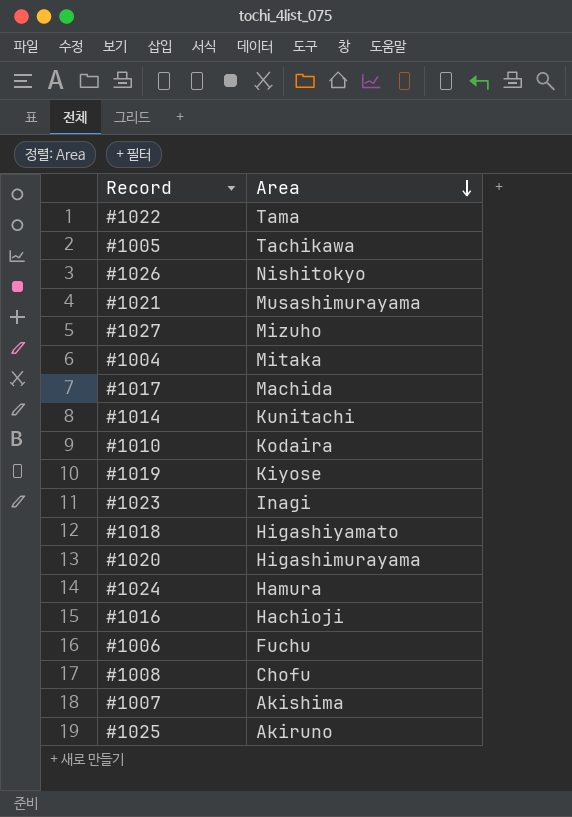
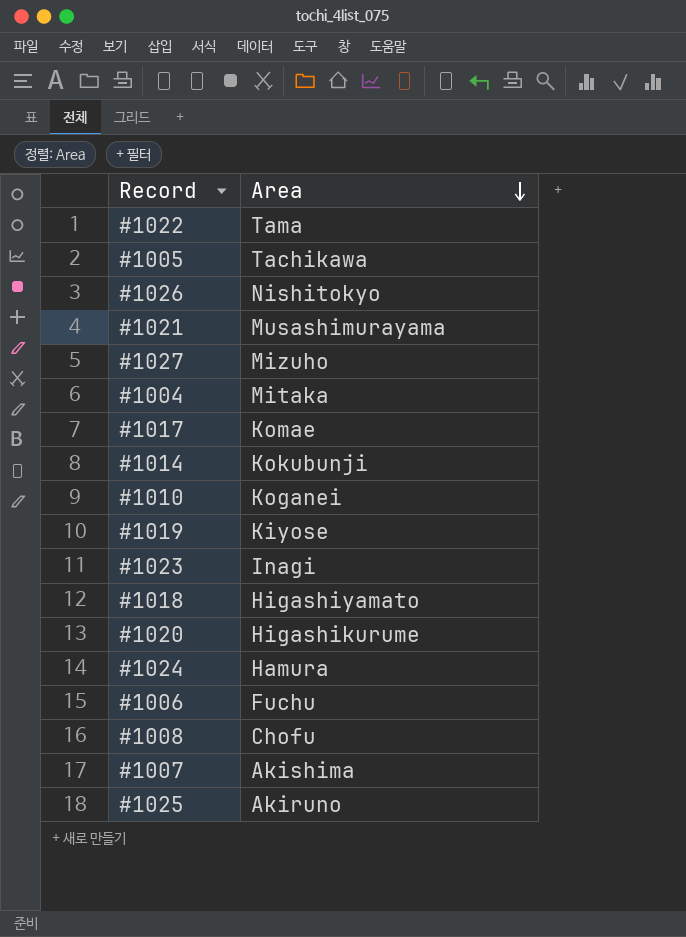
row #1016: Hachioji -> none
#1017 | Area: Machida -> Komae
#1014 | Area: Kunitachi -> Kokubunji
#1010 | Area: Kodaira -> Koganei
#1020 | Area: Higashimurayama -> Higashikurume

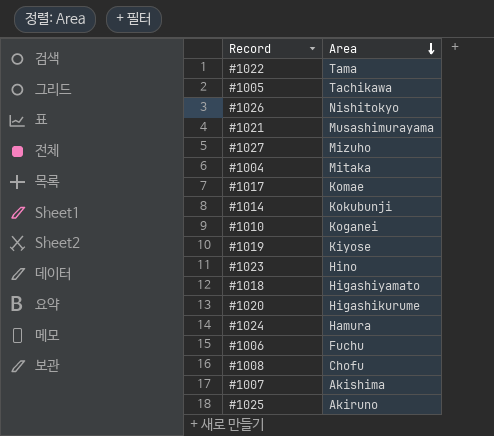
#1023 | Area: Inagi -> Hino

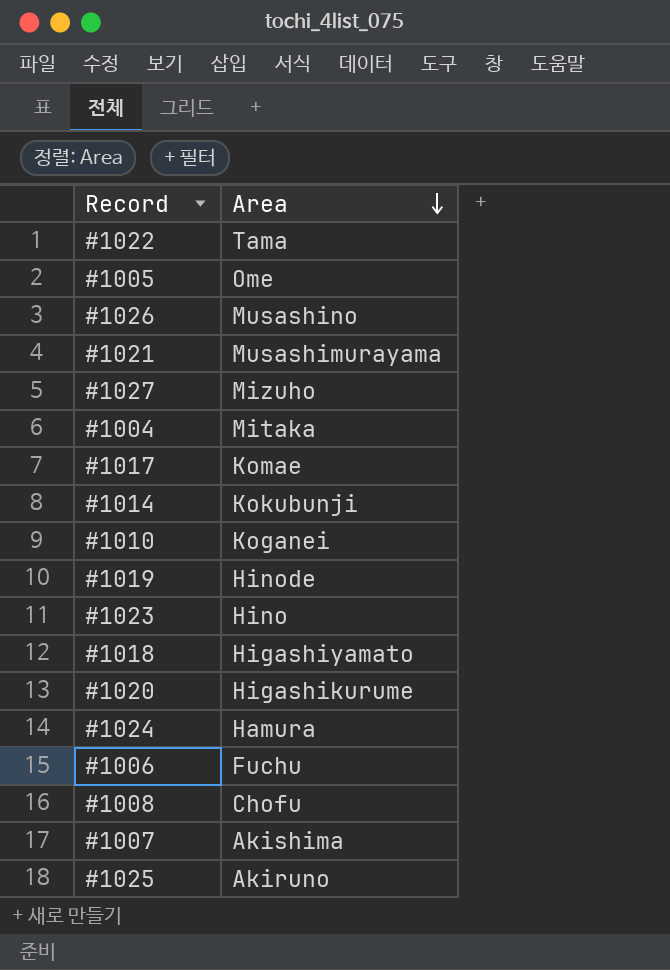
#1005 | Area: Tachikawa -> Ome
#1026 | Area: Nishitokyo -> Musashino
#1019 | Area: Kiyose -> Hinode

